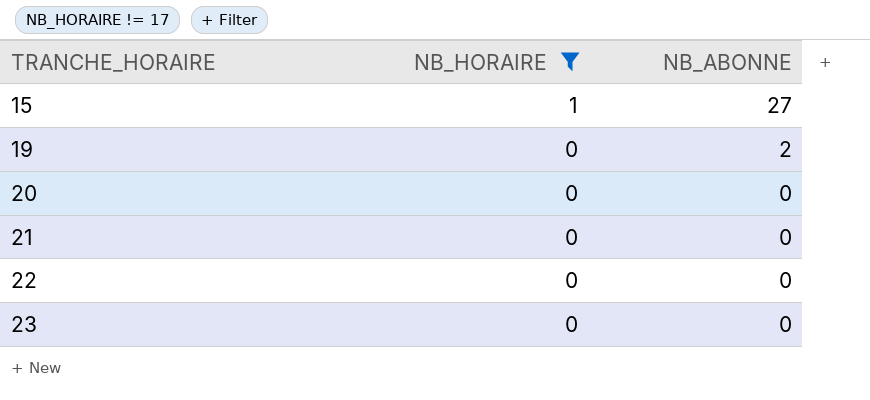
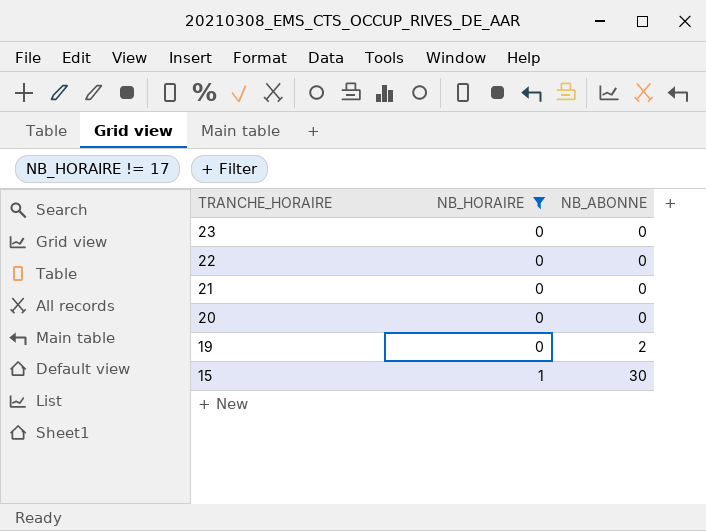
row order: TRANCHE_HORAIRE ascending -> TRANCHE_HORAIRE descending
15 | NB_ABONNE: 27 -> 30

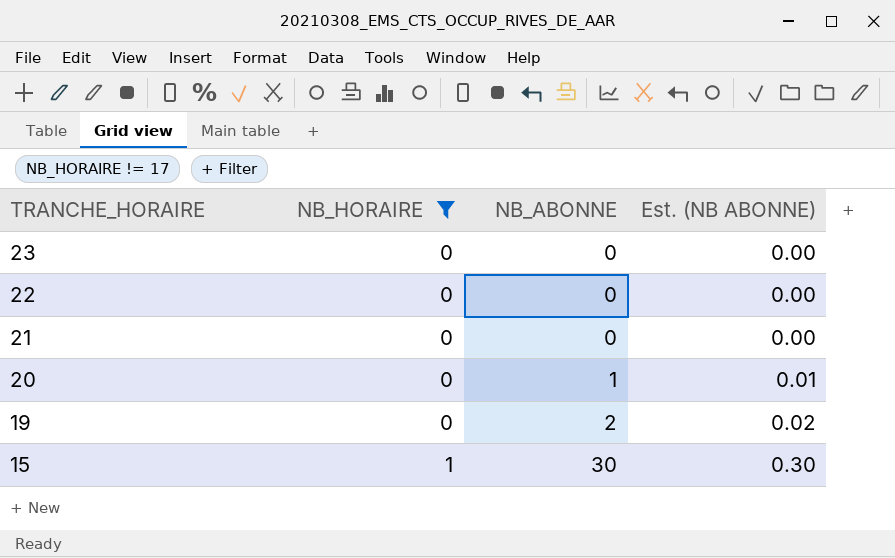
column Est. (NB ABONNE) | formula: none -> [NB_ABONNE] * 0.01
20 | NB_ABONNE: 0 -> 1

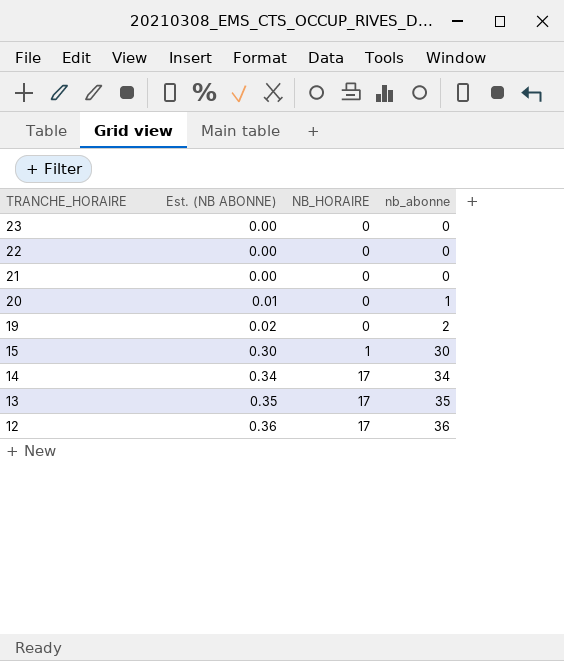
filter: NB_HORAIRE != 17 -> none
column Est. (NB ABONNE) | position: 4 -> 2
column name: NB_ABONNE -> nb_abonne

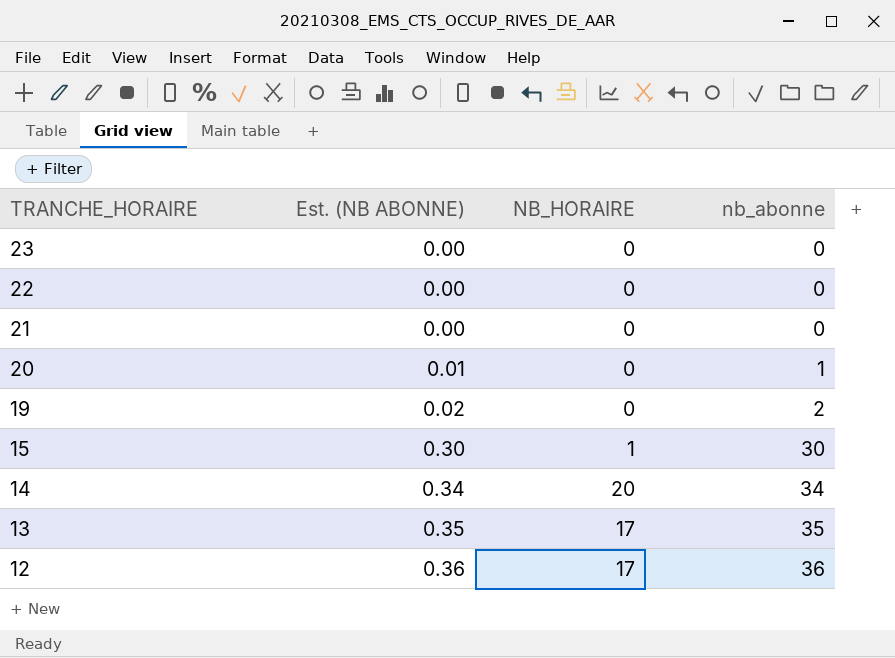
14 | NB_HORAIRE: 17 -> 20

